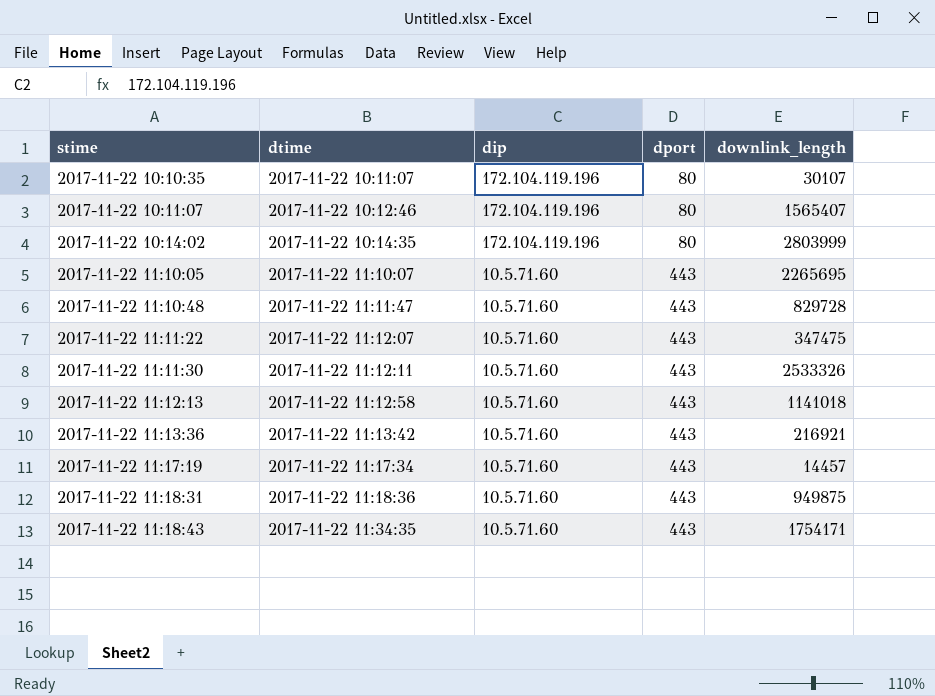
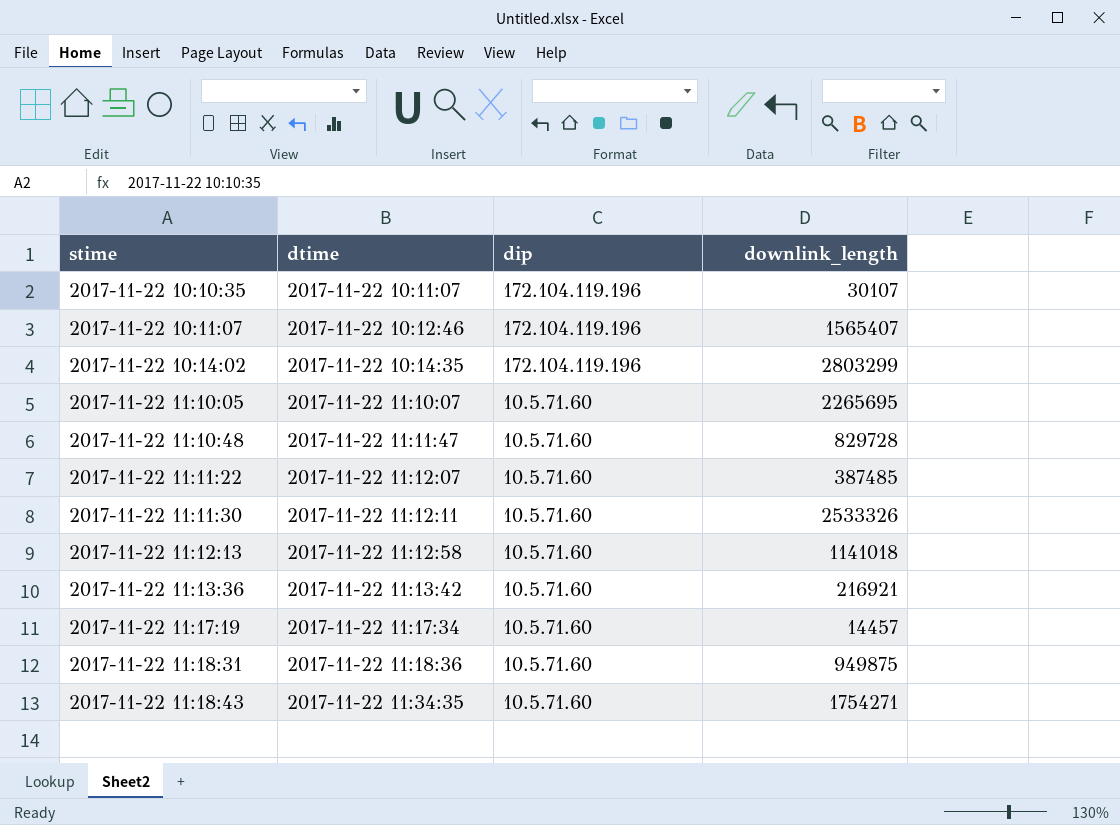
column dport | position: 4 -> none
2017-11-22 10:14:02 | downlink_length: 2803999 -> 2803299
2017-11-22 11:11:22 | downlink_length: 347475 -> 387485
2017-11-22 11:18:43 | downlink_length: 1754171 -> 1754271

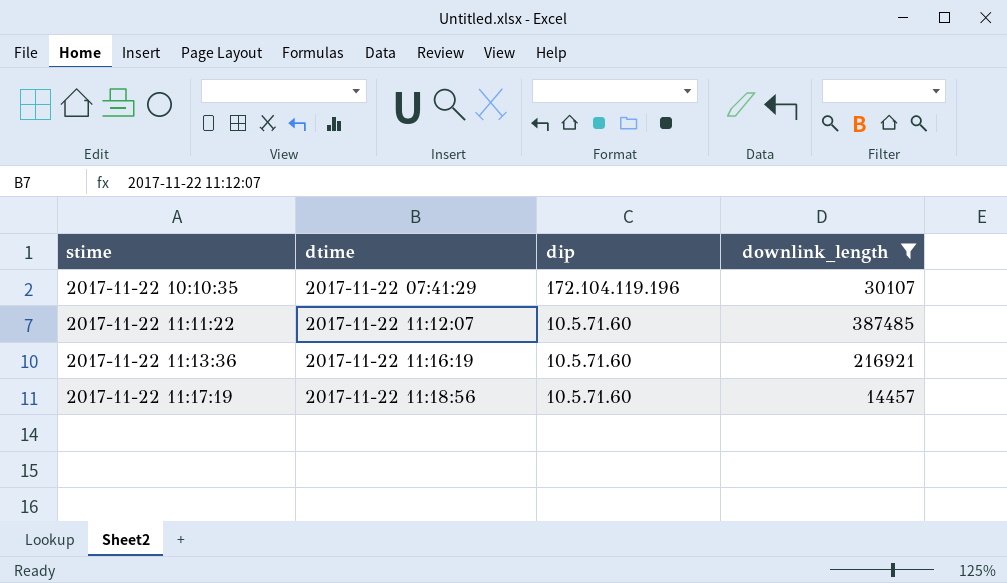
filter: none -> downlink_length <= 387485
2017-11-22 10:10:35 | dtime: 2017-11-22 10:11:07 -> 2017-11-22 07:41:29
2017-11-22 11:13:36 | dtime: 2017-11-22 11:13:42 -> 2017-11-22 11:16:19
2017-11-22 11:17:19 | dtime: 2017-11-22 11:17:34 -> 2017-11-22 11:18:56

